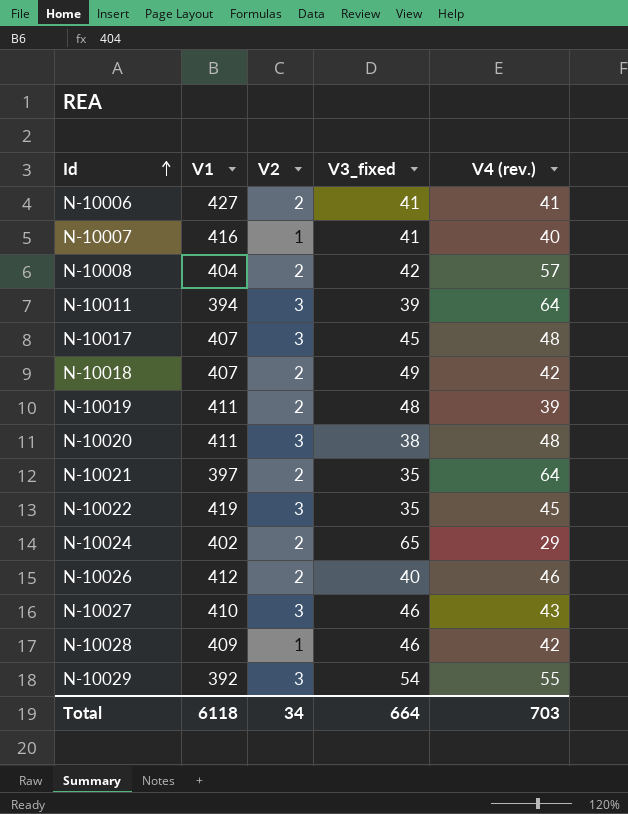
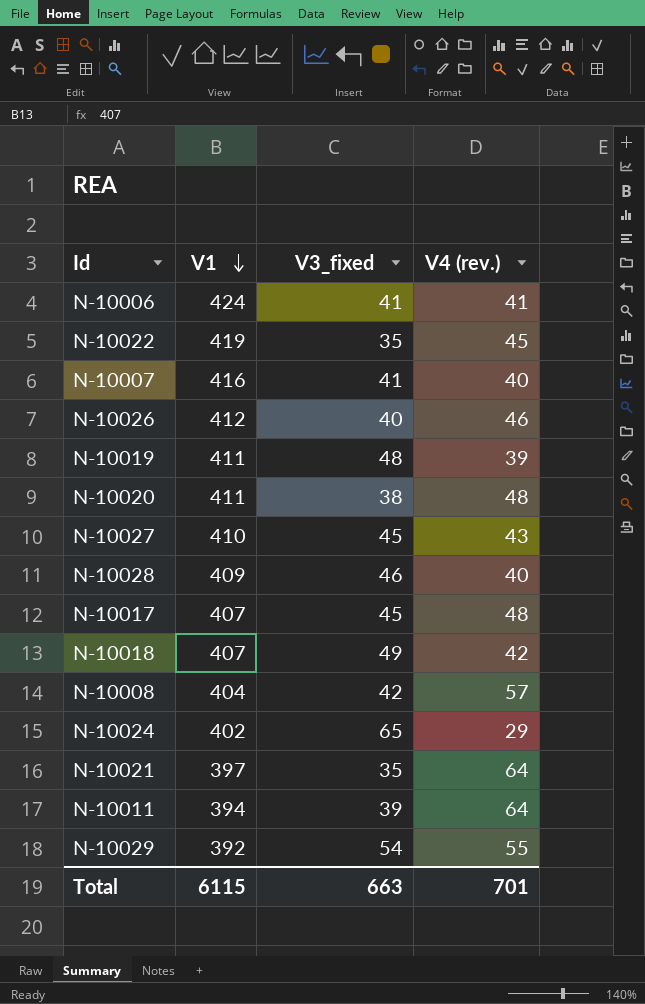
row order: Id ascending -> V1 descending
column V2 | position: 3 -> none
N-10006 | V1: 427 -> 424
N-10027 | V3_fixed: 46 -> 45
N-10028 | V4 (rev.): 42 -> 40
Total | V1: 6118 -> 6115
Total | V3_fixed: 664 -> 663
Total | V4 (rev.): 703 -> 701

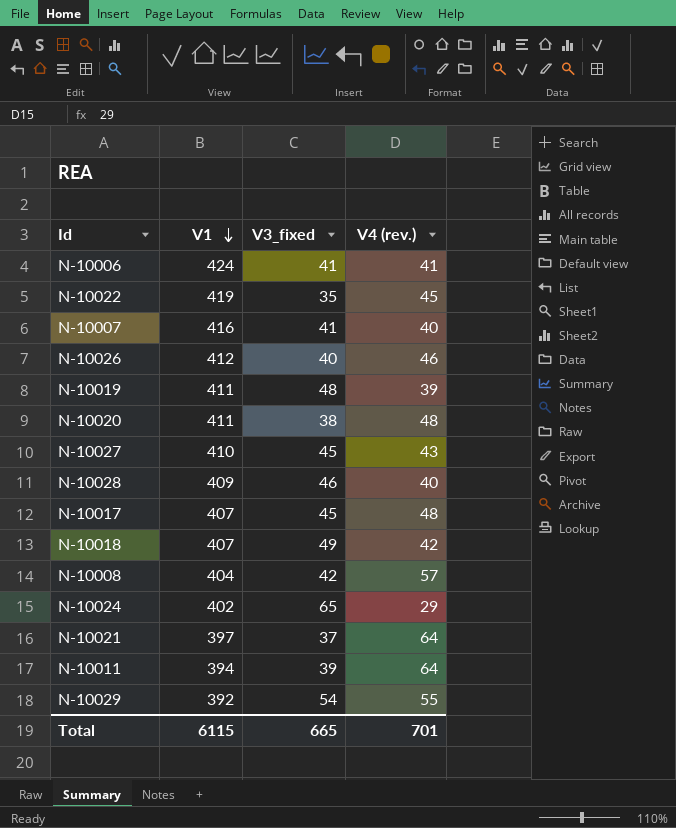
N-10021 | V3_fixed: 35 -> 37
Total | V3_fixed: 663 -> 665

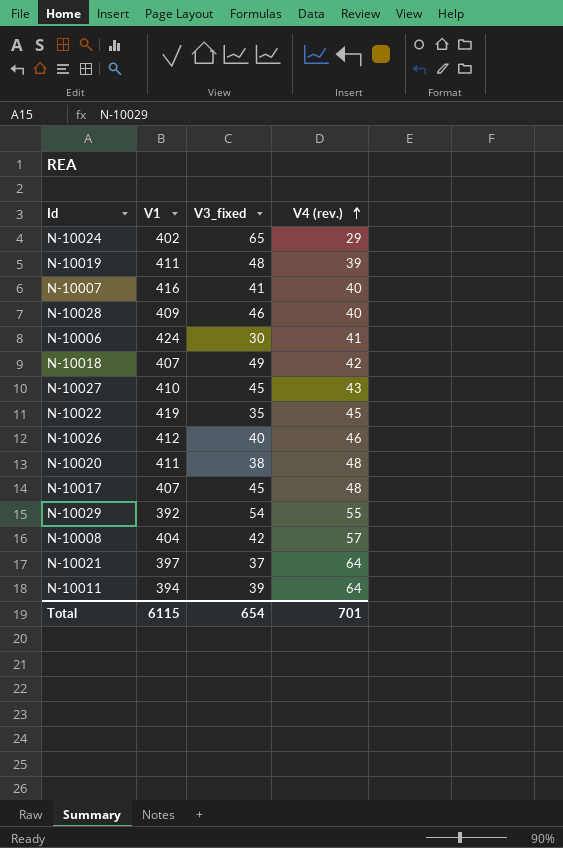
row order: V1 descending -> V4 (rev.) ascending
N-10006 | V3_fixed: 41 -> 30
Total | V3_fixed: 665 -> 654

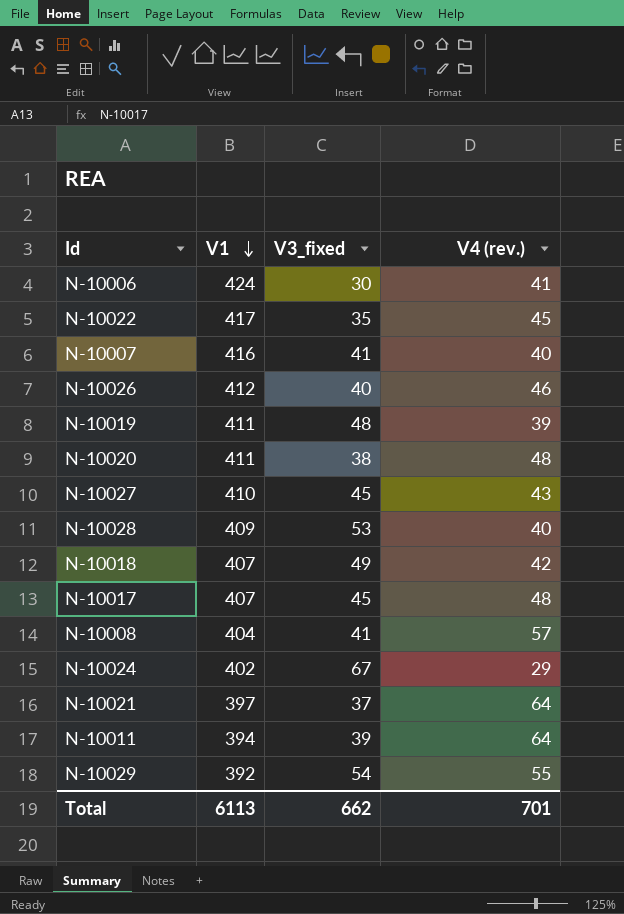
row order: V4 (rev.) ascending -> V1 descending
N-10022 | V1: 419 -> 417
N-10028 | V3_fixed: 46 -> 53
N-10008 | V3_fixed: 42 -> 41
N-10024 | V3_fixed: 65 -> 67
Total | V1: 6115 -> 6113
Total | V3_fixed: 654 -> 662

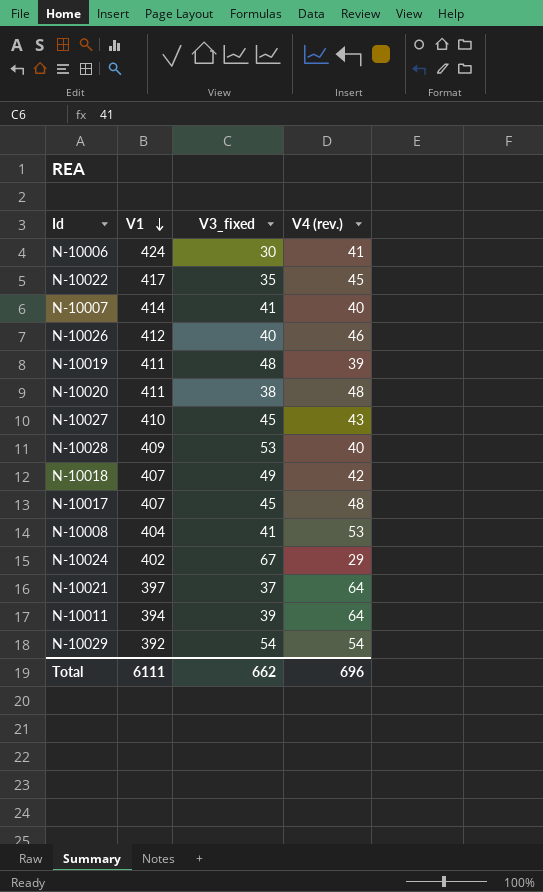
N-10007 | V1: 416 -> 414
N-10008 | V4 (rev.): 57 -> 53
N-10029 | V4 (rev.): 55 -> 54
Total | V1: 6113 -> 6111
Total | V4 (rev.): 701 -> 696

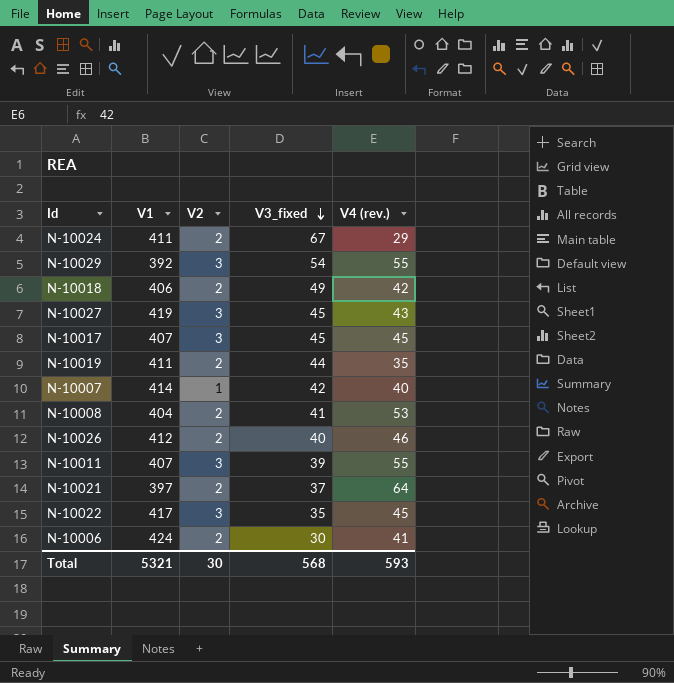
row order: V1 descending -> V3_fixed descending
column V2 | position: none -> 3
row N-10020: 411 | 38 | 48 -> none
row N-10028: 409 | 53 | 40 -> none
N-10024 | V1: 402 -> 411
N-10029 | V4 (rev.): 54 -> 55
N-10018 | V1: 407 -> 406
N-10027 | V1: 410 -> 419
N-10017 | V4 (rev.): 48 -> 45
N-10019 | V3_fixed: 48 -> 44
N-10019 | V4 (rev.): 39 -> 35
N-10007 | V3_fixed: 41 -> 42
N-10011 | V1: 394 -> 407
N-10011 | V4 (rev.): 64 -> 55
Total | V1: 6111 -> 5321
Total | V3_fixed: 662 -> 568
Total | V4 (rev.): 696 -> 593

